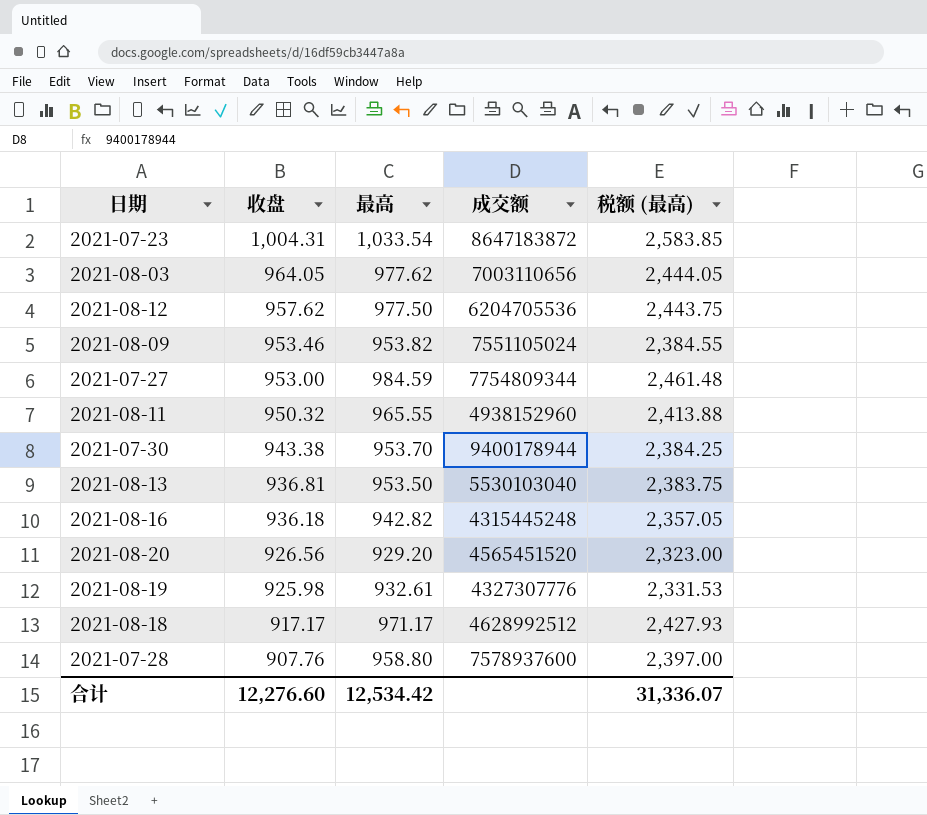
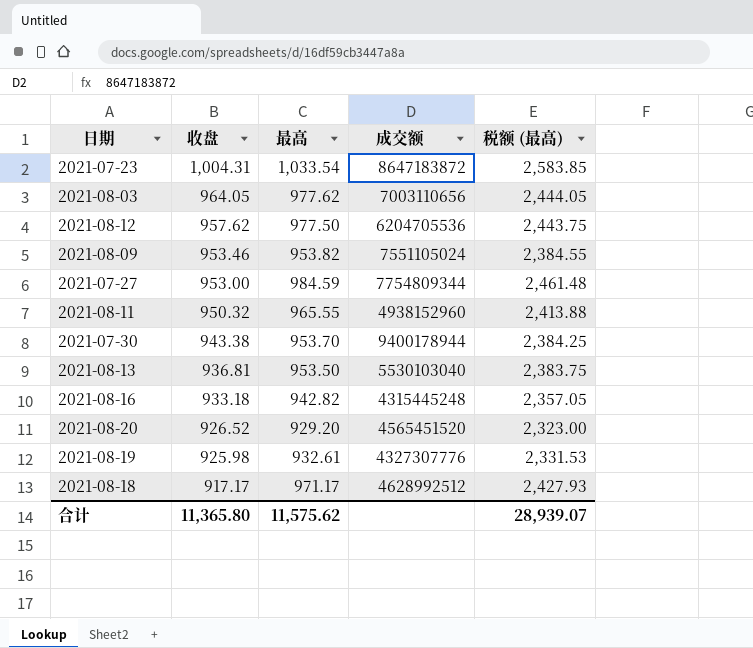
row 2021-07-28: 907.76 | 958.80 | 7578937600 | 2,397.00 -> none
2021-08-16 | 收盘: 936.18 -> 933.18
2021-08-20 | 收盘: 926.56 -> 926.52
合计 | 收盘: 12,276.60 -> 11,365.80
合计 | 最高: 12,534.42 -> 11,575.62
合计 | 税额 (最高): 31,336.07 -> 28,939.07

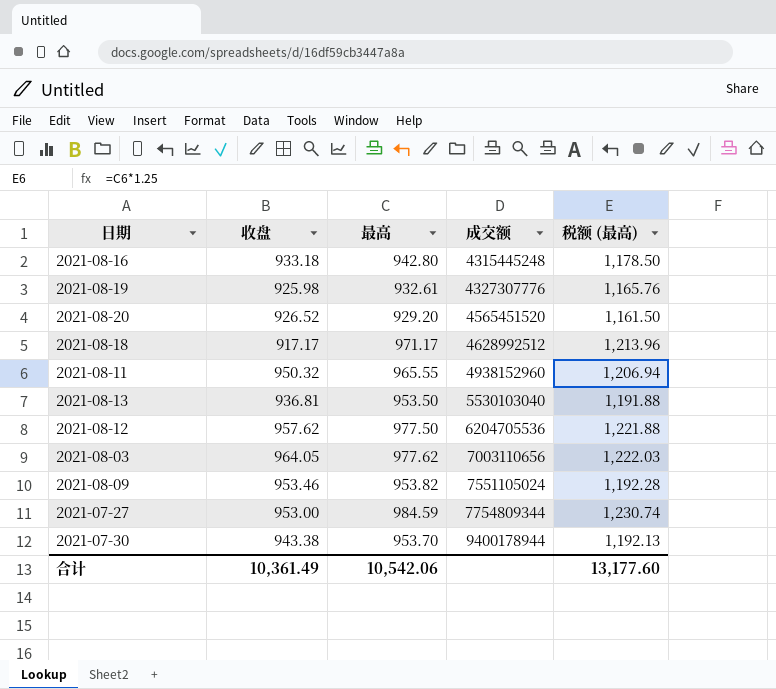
row order: 收盘 descending -> 成交额 ascending
column 税额 (最高) | formula: [最高] * 2.5 -> [最高] * 1.25
row 2021-07-23: 1,004.31 | 1,033.54 | 8647183872 | 2,583.85 -> none
2021-08-16 | 最高: 942.82 -> 942.80
合计 | 收盘: 11,365.80 -> 10,361.49
合计 | 最高: 11,575.62 -> 10,542.06
合计 | 税额 (最高): 28,939.07 -> 13,177.60

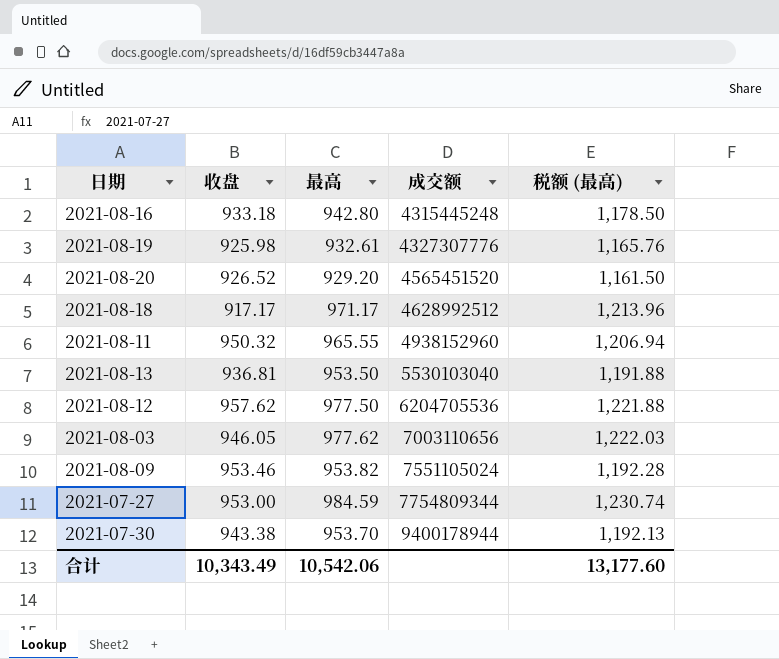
2021-08-03 | 收盘: 964.05 -> 946.05
合计 | 收盘: 10,361.49 -> 10,343.49

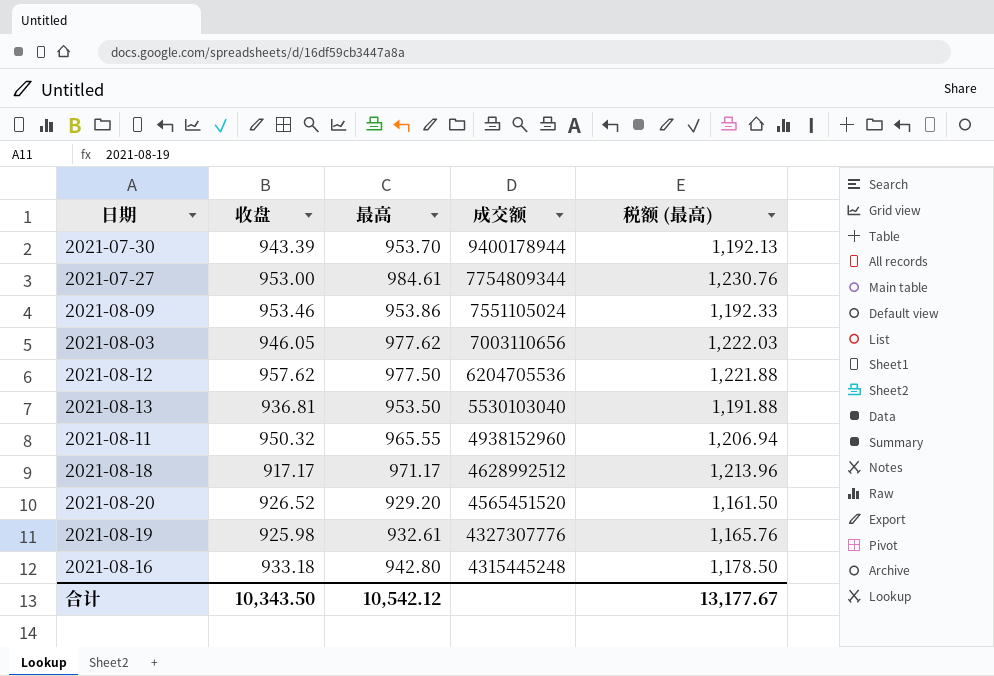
row order: 成交额 ascending -> 成交额 descending
2021-07-30 | 收盘: 943.38 -> 943.39
2021-07-27 | 最高: 984.59 -> 984.61
2021-07-27 | 税额 (最高): 1,230.74 -> 1,230.76
2021-08-09 | 最高: 953.82 -> 953.86
2021-08-09 | 税额 (最高): 1,192.28 -> 1,192.33
合计 | 收盘: 10,343.49 -> 10,343.50
合计 | 最高: 10,542.06 -> 10,542.12
合计 | 税额 (最高): 13,177.60 -> 13,177.67

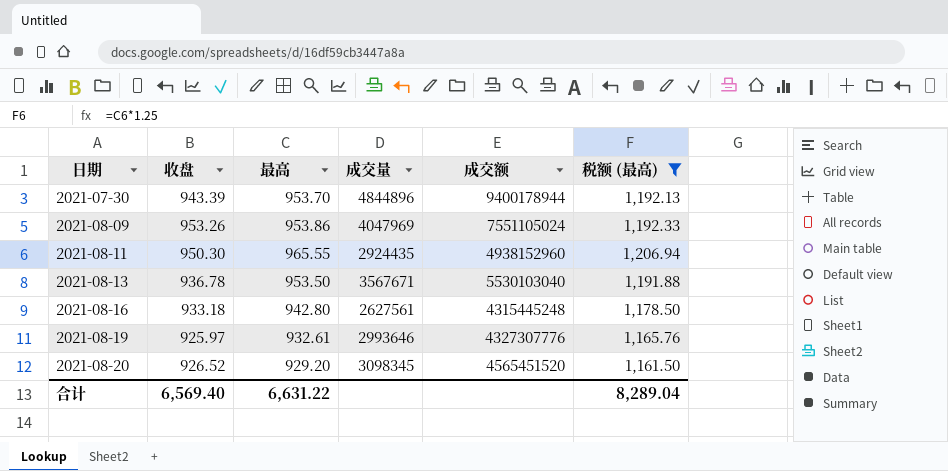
filter: none -> 税额 (最高) <= 1,206.94
row order: 成交额 descending -> 日期 ascending
column 成交量 | position: none -> 4
2021-08-09 | 收盘: 953.46 -> 953.26
2021-08-11 | 收盘: 950.32 -> 950.30
2021-08-13 | 收盘: 936.81 -> 936.78
2021-08-19 | 收盘: 925.98 -> 925.97
合计 | 收盘: 10,343.50 -> 6,569.40
合计 | 最高: 10,542.12 -> 6,631.22
合计 | 税额 (最高): 13,177.67 -> 8,289.04

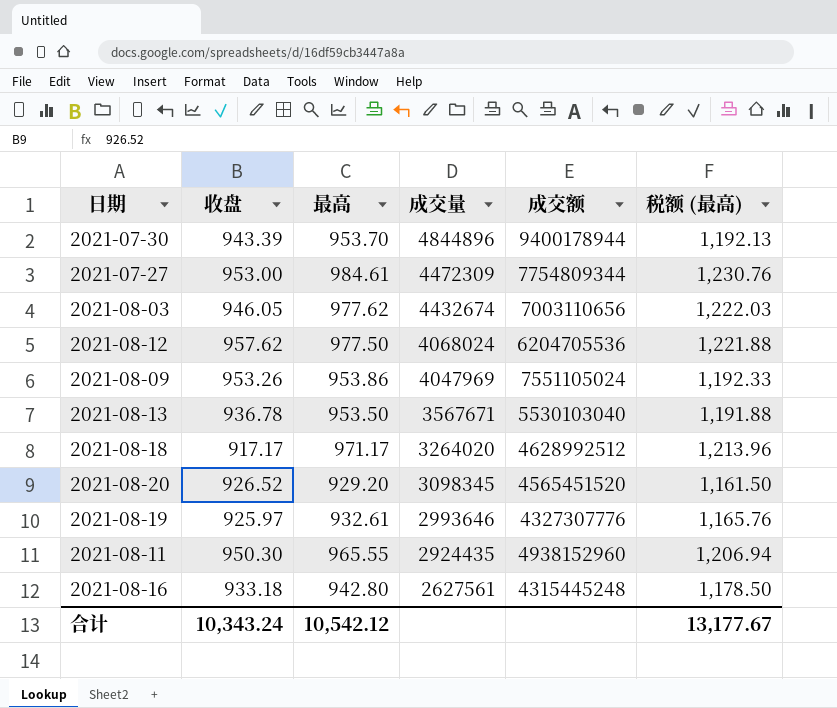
filter: 税额 (最高) <= 1,206.94 -> none
row order: 日期 ascending -> 成交量 descending
合计 | 收盘: 6,569.40 -> 10,343.24
合计 | 最高: 6,631.22 -> 10,542.12
合计 | 税额 (最高): 8,289.04 -> 13,177.67

